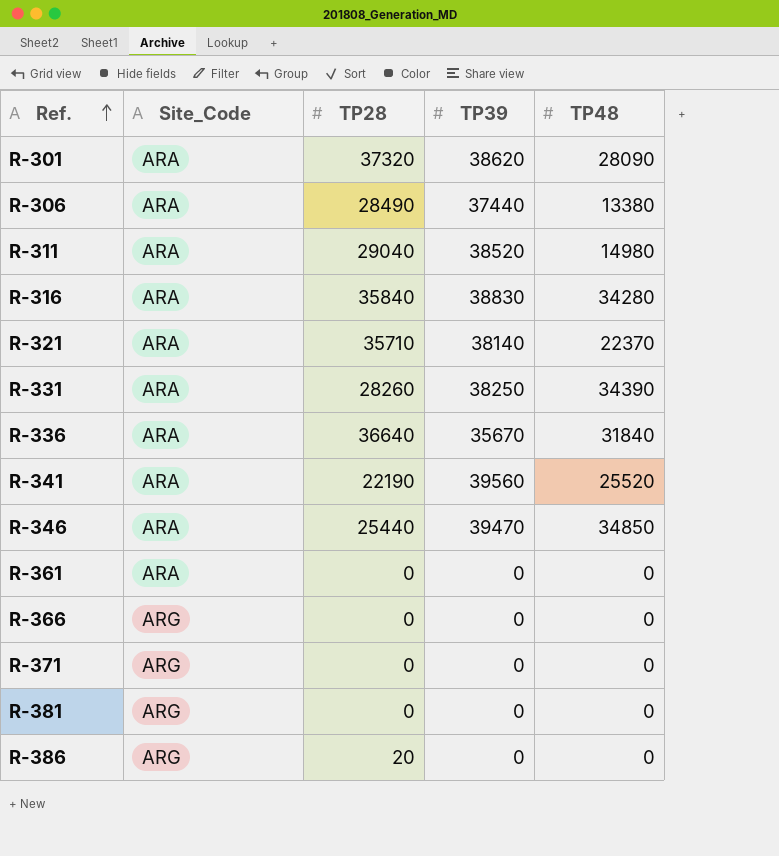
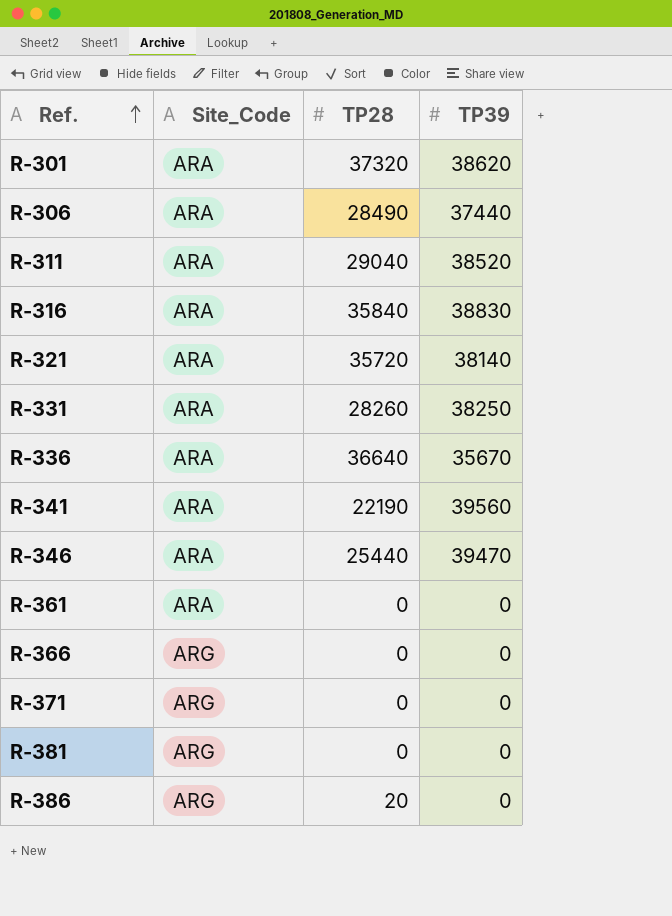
column TP48 | position: 5 -> none
R-321 | TP28: 35710 -> 35720

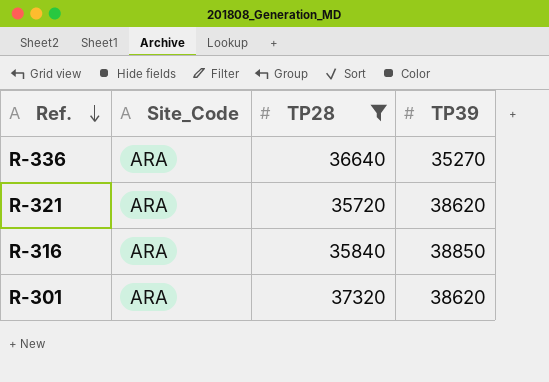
filter: none -> TP28 >= 35720
row order: Ref. ascending -> Ref. descending
R-336 | TP39: 35670 -> 35270
R-321 | TP39: 38140 -> 38620
R-316 | TP39: 38830 -> 38850

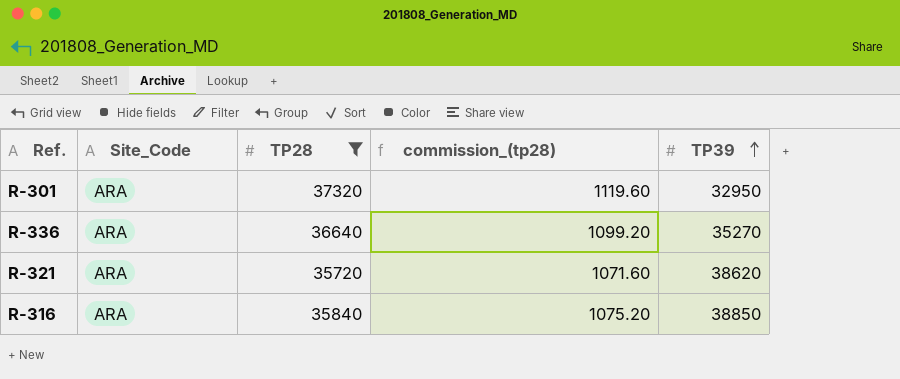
row order: Ref. descending -> TP39 ascending
column commission_(tp28) | formula: none -> [TP28] * 0.03
R-301 | TP39: 38620 -> 32950

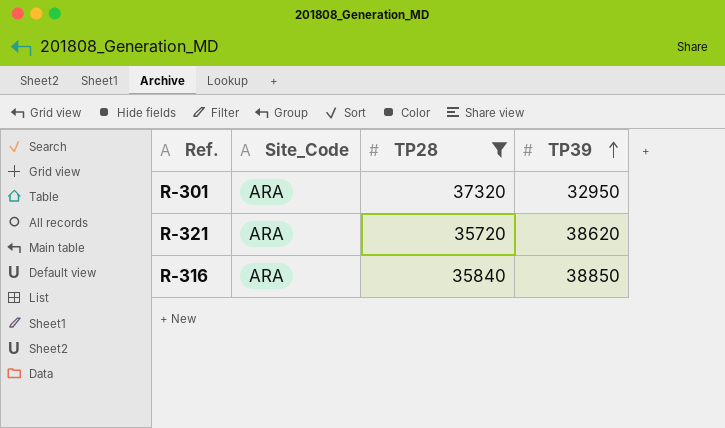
column commission_(tp28) | formula: [TP28] * 0.03 -> none
row R-336: ARA | 36640 | 1099.20 | 35270 -> none

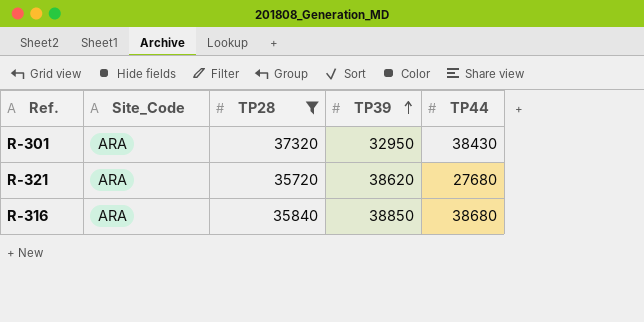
column TP44 | position: none -> 5

